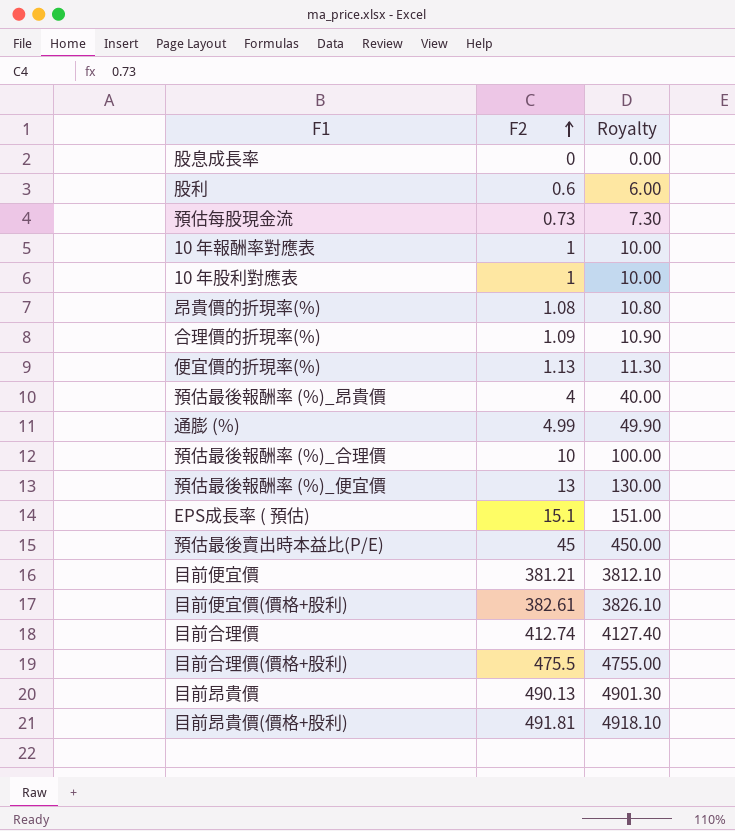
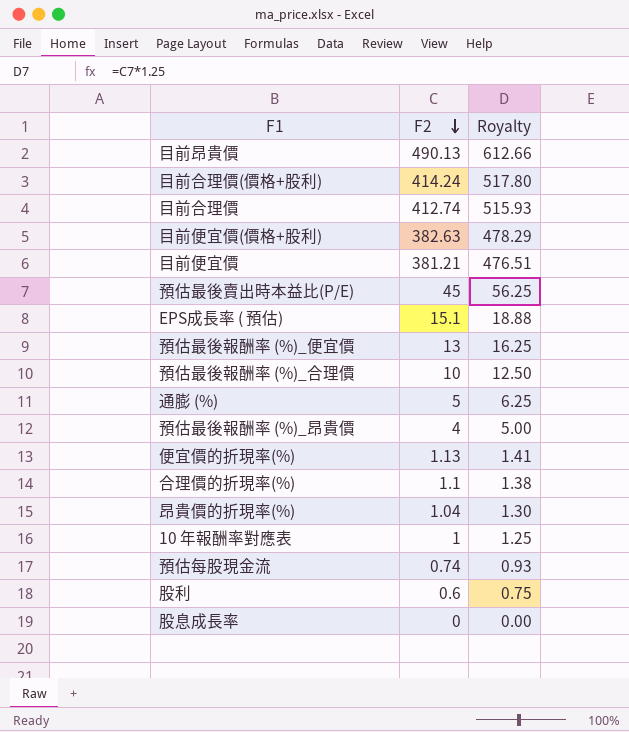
row order: F2 ascending -> F2 descending
column Royalty | formula: [F2] * 10 -> [F2] * 1.25
row 10 年股利對應表: 1 | 10.00 -> none
row 目前昂貴價(價格+股利): 491.81 | 4918.10 -> none
目前合理價(價格+股利) | F2: 475.5 -> 414.24
目前便宜價(價格+股利) | F2: 382.61 -> 382.63
通膨 (%) | F2: 4.99 -> 5
合理價的折現率(%) | F2: 1.09 -> 1.1
昂貴價的折現率(%) | F2: 1.08 -> 1.04
預估每股現金流 | F2: 0.73 -> 0.74

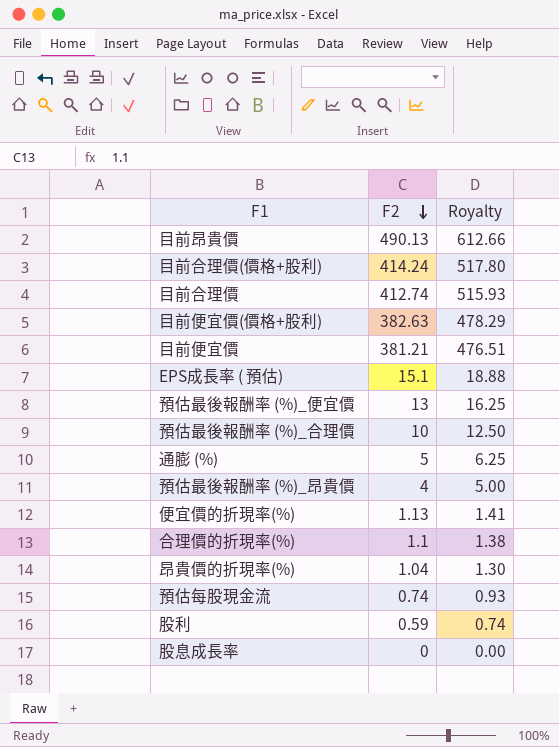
row 預估最後賣出時本益比(P/E): 45 | 56.25 -> none
row 10 年報酬率對應表: 1 | 1.25 -> none
股利 | F2: 0.6 -> 0.59
股利 | Royalty: 0.75 -> 0.74

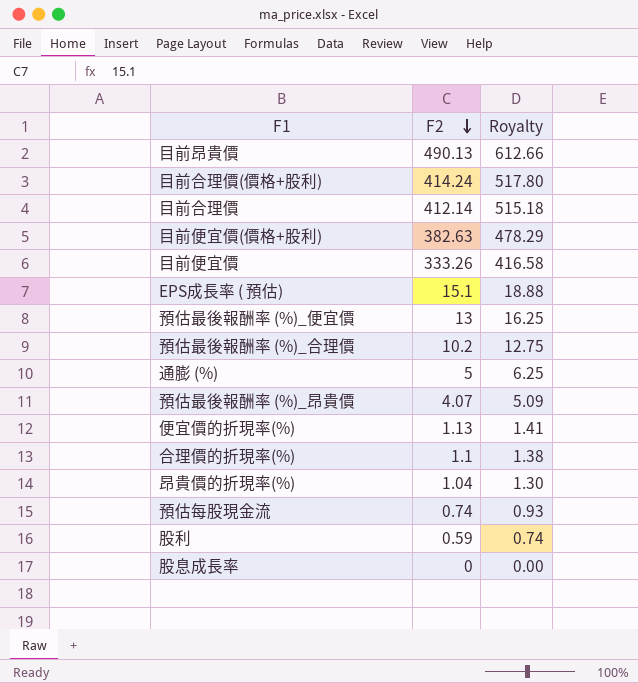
目前合理價 | F2: 412.74 -> 412.14
目前合理價 | Royalty: 515.93 -> 515.18
目前便宜價 | F2: 381.21 -> 333.26
目前便宜價 | Royalty: 476.51 -> 416.58
預估最後報酬率 (%)_合理價 | F2: 10 -> 10.2
預估最後報酬率 (%)_合理價 | Royalty: 12.50 -> 12.75
預估最後報酬率 (%)_昂貴價 | F2: 4 -> 4.07
預估最後報酬率 (%)_昂貴價 | Royalty: 5.00 -> 5.09

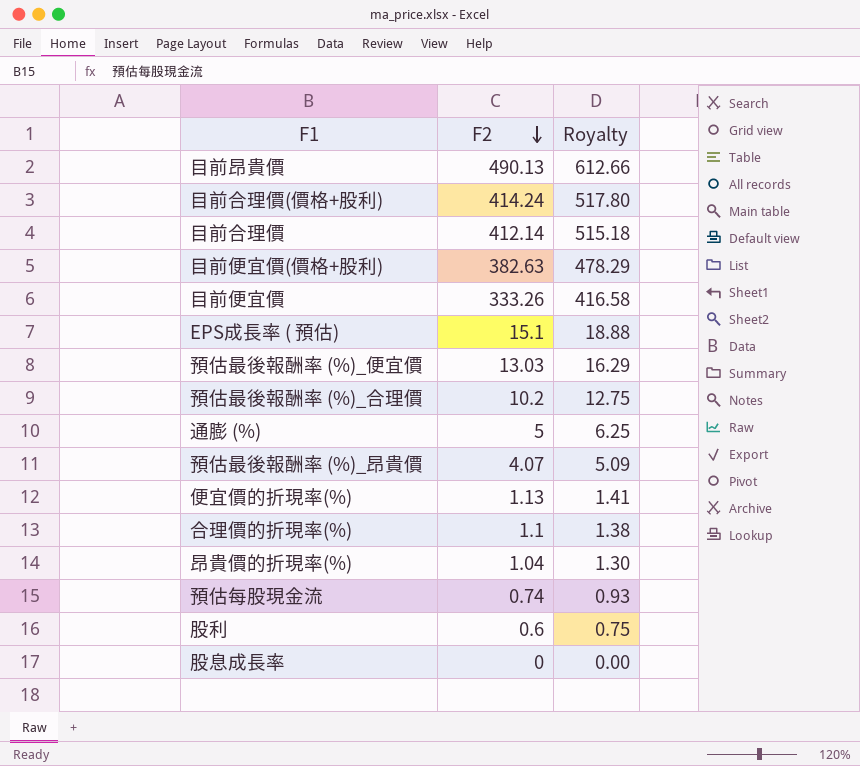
預估最後報酬率 (%)_便宜價 | F2: 13 -> 13.03
預估最後報酬率 (%)_便宜價 | Royalty: 16.25 -> 16.29
股利 | F2: 0.59 -> 0.6
股利 | Royalty: 0.74 -> 0.75

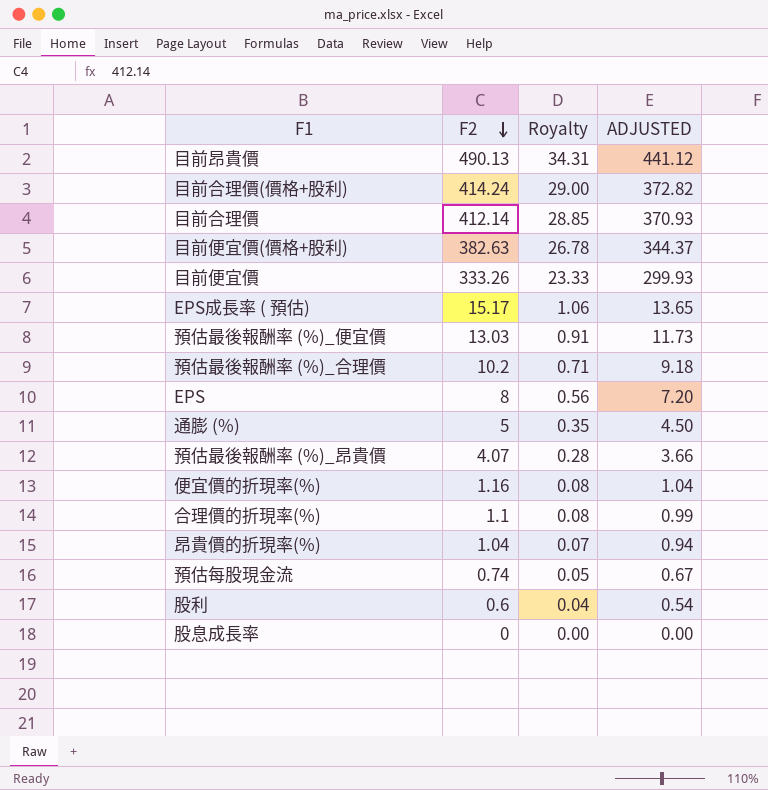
column Royalty | formula: [F2] * 1.25 -> [F2] * 0.07
column ADJUSTED | formula: none -> [F2] * 0.9
EPS成長率 ( 預估) | F2: 15.1 -> 15.17
row EPS: none -> 8 | 0.56 | 7.20
便宜價的折現率(%) | F2: 1.13 -> 1.16

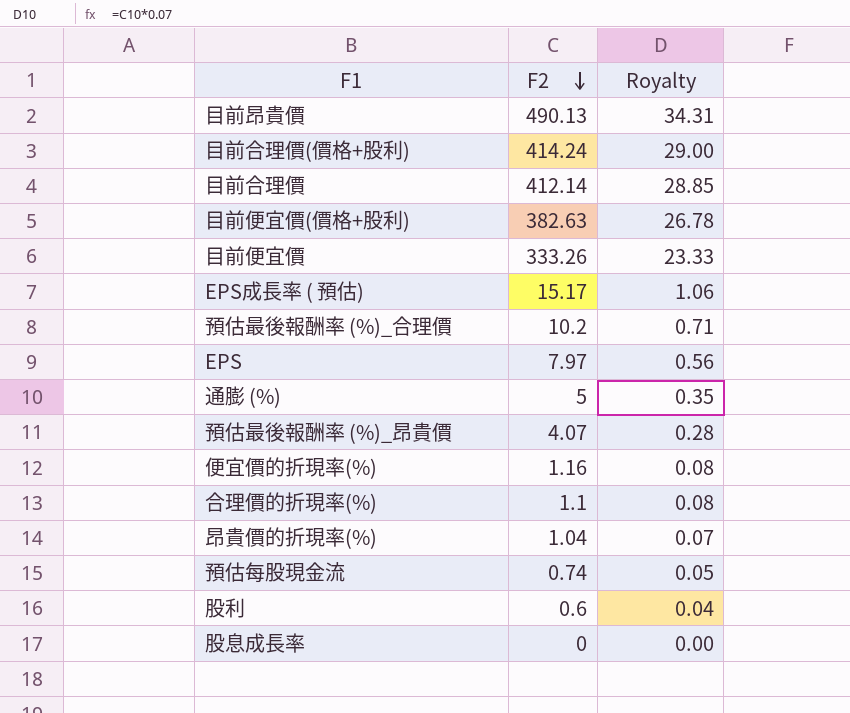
column ADJUSTED | formula: [F2] * 0.9 -> none
row 預估最後報酬率 (%)_便宜價: 13.03 | 0.91 | 11.73 -> none
EPS | F2: 8 -> 7.97

